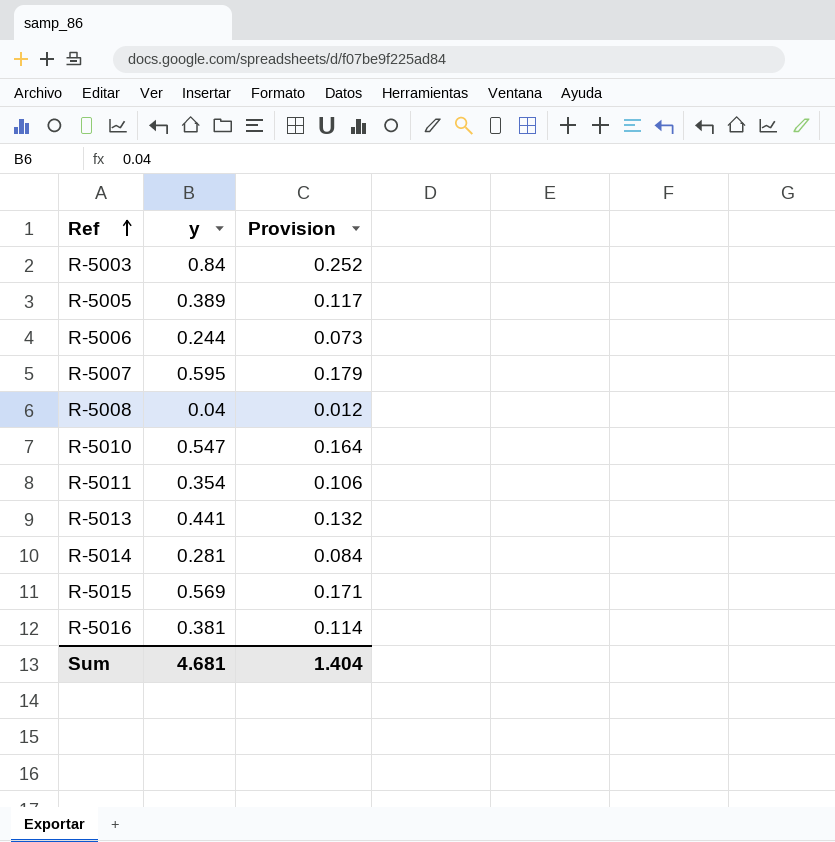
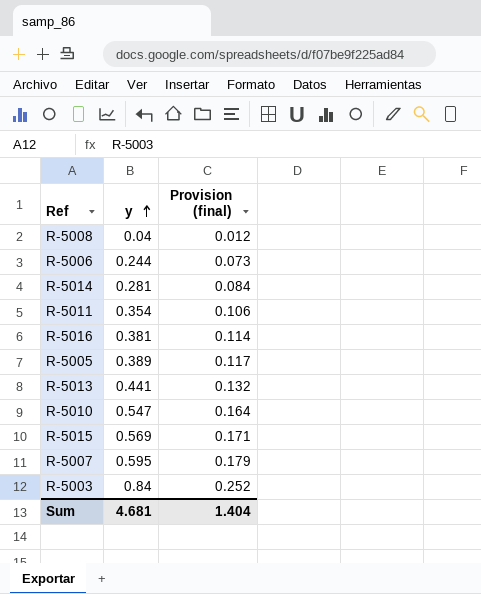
row order: Ref ascending -> y ascending
column name: Provision -> Provision (final)

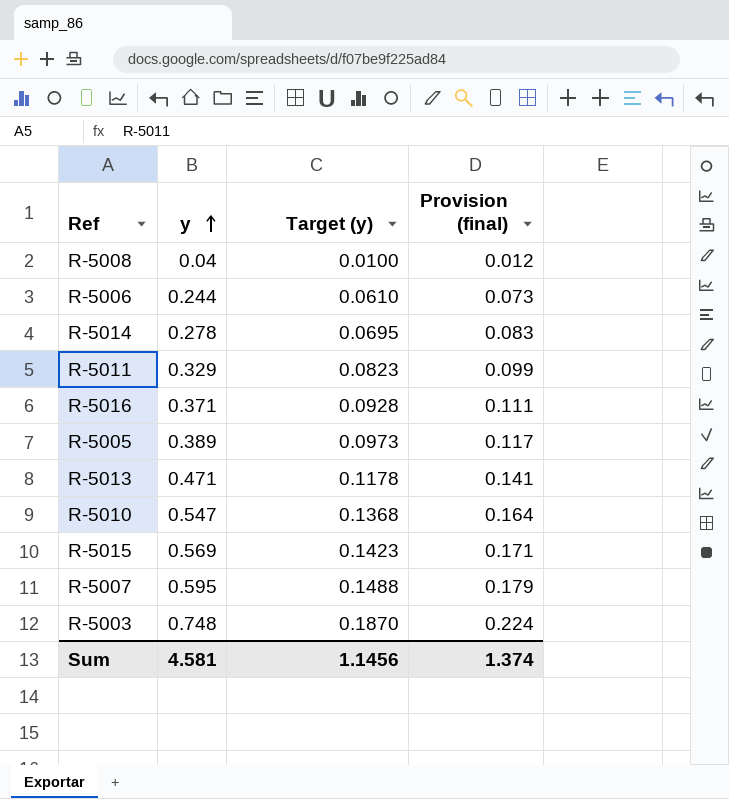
column Target (y) | formula: none -> [y] * 0.25
R-5014 | y: 0.281 -> 0.278
R-5014 | Provision (final): 0.084 -> 0.083
R-5011 | y: 0.354 -> 0.329
R-5011 | Provision (final): 0.106 -> 0.099
R-5016 | y: 0.381 -> 0.371
R-5016 | Provision (final): 0.114 -> 0.111
R-5013 | y: 0.441 -> 0.471
R-5013 | Provision (final): 0.132 -> 0.141
R-5003 | y: 0.84 -> 0.748
R-5003 | Provision (final): 0.252 -> 0.224
Sum | y: 4.681 -> 4.581
Sum | Provision (final): 1.404 -> 1.374

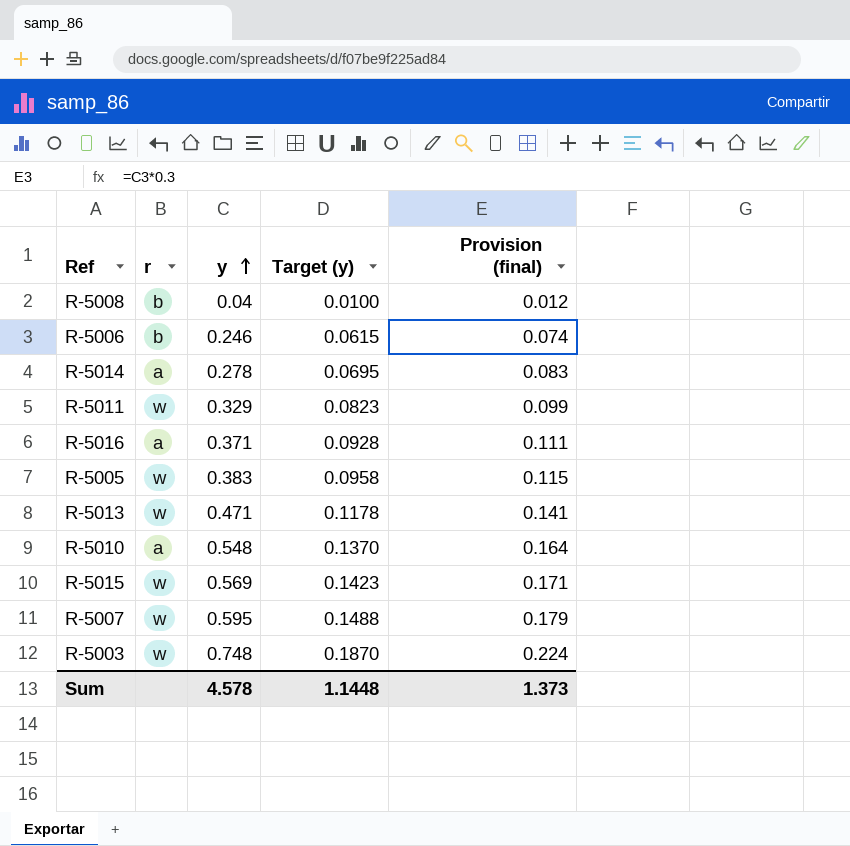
column r | position: none -> 2
R-5006 | y: 0.244 -> 0.246
R-5006 | Target (y): 0.0610 -> 0.0615
R-5006 | Provision (final): 0.073 -> 0.074
R-5005 | y: 0.389 -> 0.383
R-5005 | Target (y): 0.0973 -> 0.0958
R-5005 | Provision (final): 0.117 -> 0.115
R-5010 | y: 0.547 -> 0.548
R-5010 | Target (y): 0.1368 -> 0.1370
Sum | y: 4.581 -> 4.578
Sum | Target (y): 1.1456 -> 1.1448
Sum | Provision (final): 1.374 -> 1.373

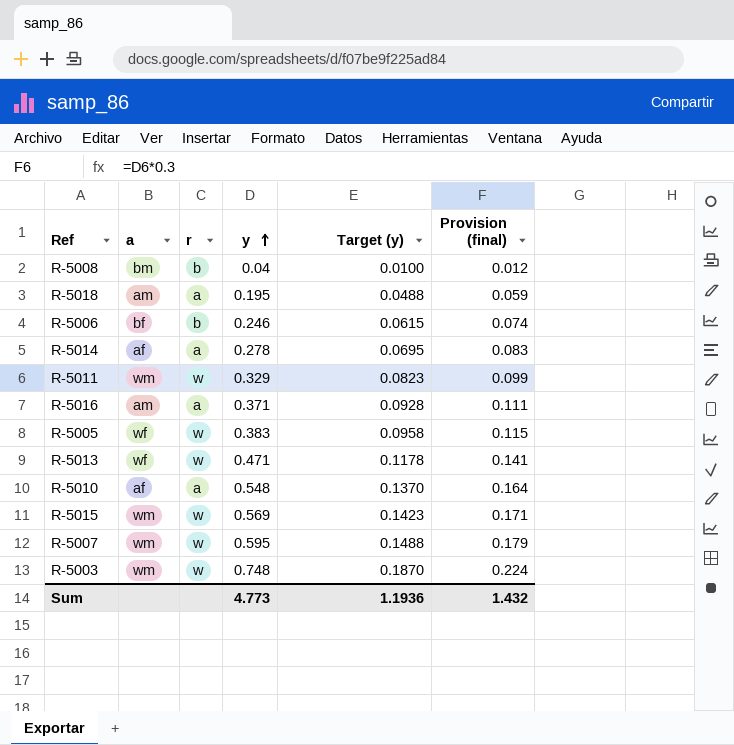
column a | position: none -> 2
row R-5018: none -> am | a | 0.195 | 0.0488 | 0.059
Sum | y: 4.578 -> 4.773
Sum | Target (y): 1.1448 -> 1.1936
Sum | Provision (final): 1.373 -> 1.432

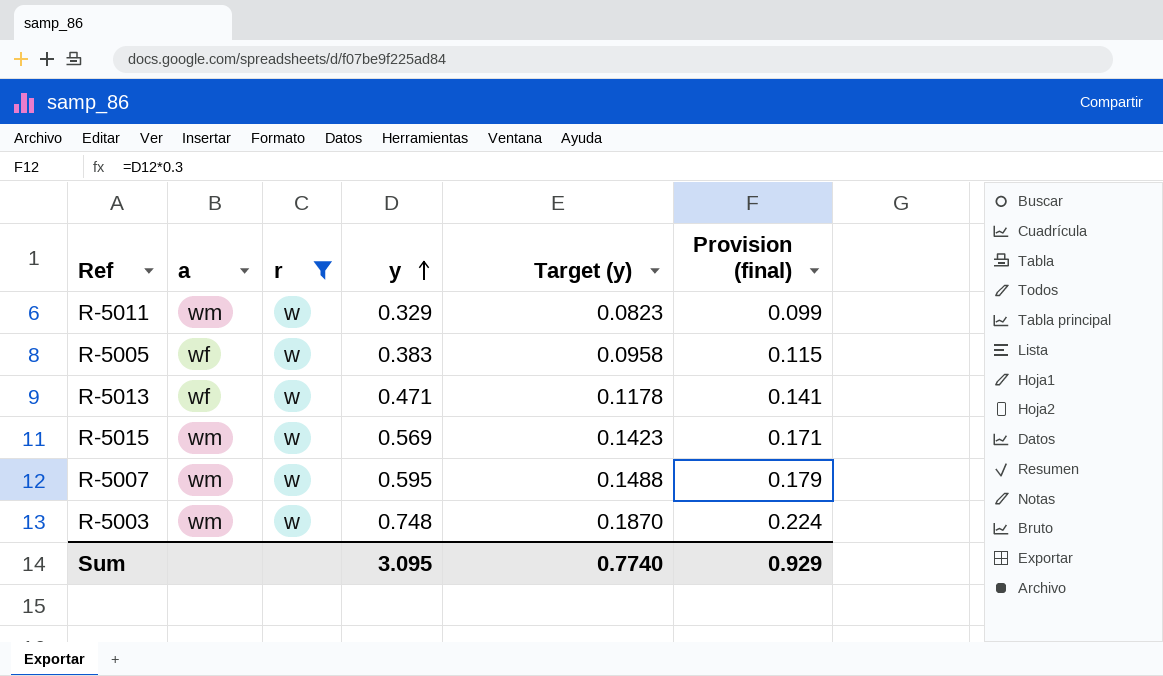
filter: none -> r = w
Sum | y: 4.773 -> 3.095
Sum | Target (y): 1.1936 -> 0.7740
Sum | Provision (final): 1.432 -> 0.929

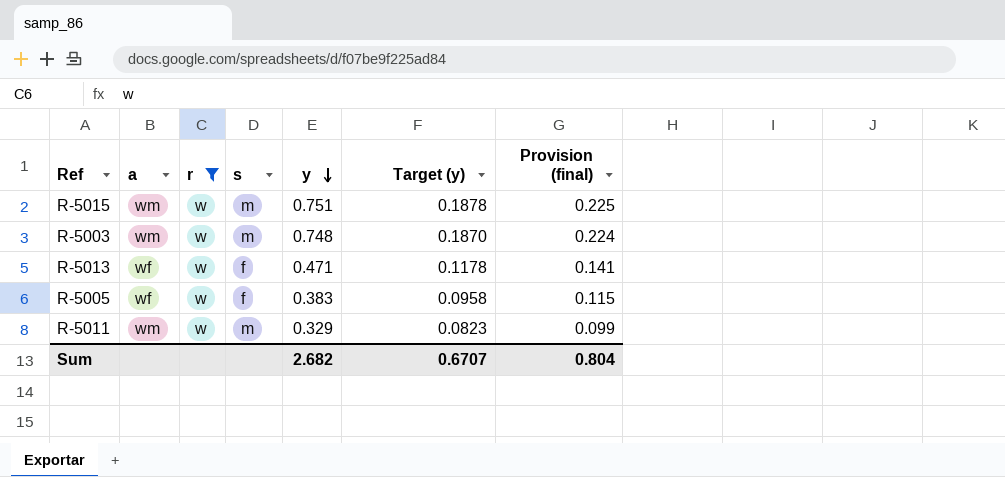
row order: y ascending -> y descending
column s | position: none -> 4
row R-5007: wm | w | 0.595 | 0.1488 | 0.179 -> none
R-5015 | y: 0.569 -> 0.751
R-5015 | Target (y): 0.1423 -> 0.1878
R-5015 | Provision (final): 0.171 -> 0.225
Sum | y: 3.095 -> 2.682
Sum | Target (y): 0.7740 -> 0.6707
Sum | Provision (final): 0.929 -> 0.804

